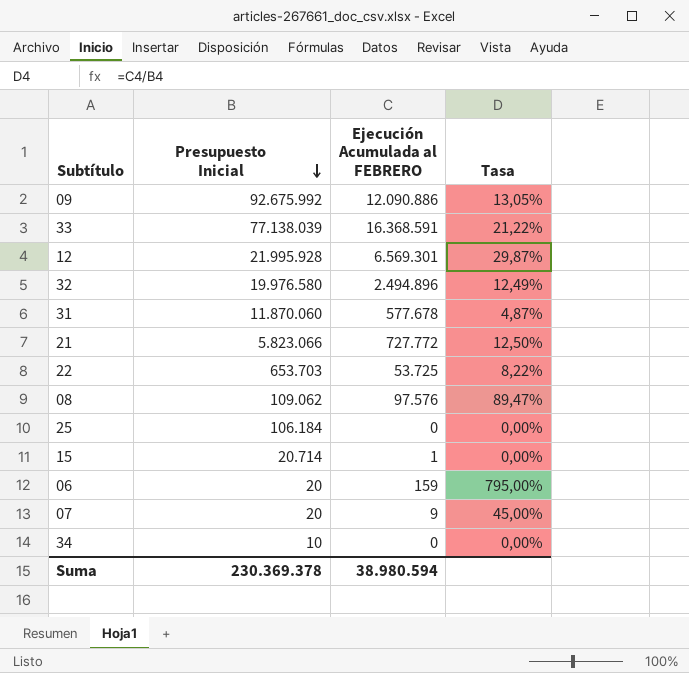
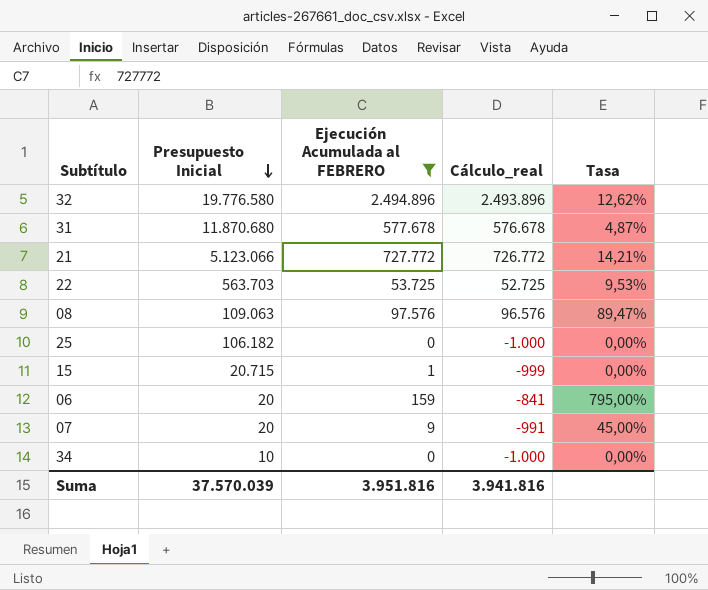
filter: none -> Ejecución Acumulada al FEBRERO <= 2.494.896
column Cálculo_real | formula: none -> [Ejecución Acumulada al FEBRERO] - 1000
32 | Presupuesto Inicial: 19.976.580 -> 19.776.580
32 | Tasa: 12,49% -> 12,62%
31 | Presupuesto Inicial: 11.870.060 -> 11.870.680
21 | Presupuesto Inicial: 5.823.066 -> 5.123.066
21 | Tasa: 12,50% -> 14,21%
22 | Presupuesto Inicial: 653.703 -> 563.703
22 | Tasa: 8,22% -> 9,53%
08 | Presupuesto Inicial: 109.062 -> 109.063
25 | Presupuesto Inicial: 106.184 -> 106.182
15 | Presupuesto Inicial: 20.714 -> 20.715
Suma | Presupuesto Inicial: 230.369.378 -> 37.570.039
Suma | Ejecución Acumulada al FEBRERO: 38.980.594 -> 3.951.816

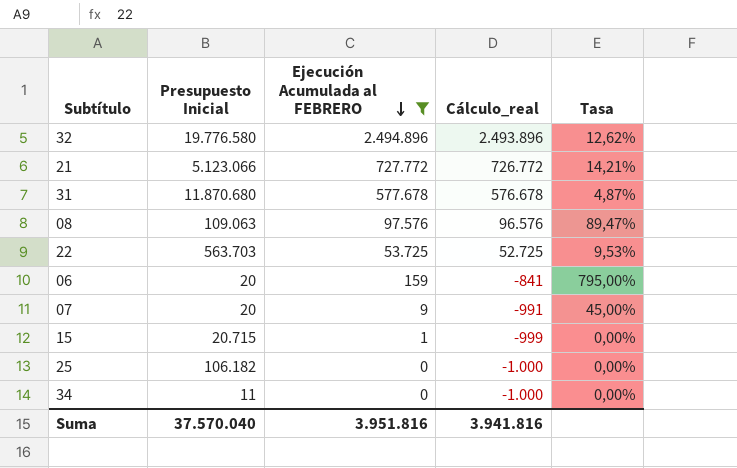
row order: Presupuesto Inicial descending -> Ejecución Acumulada al FEBRERO descending
34 | Presupuesto Inicial: 10 -> 11
Suma | Presupuesto Inicial: 37.570.039 -> 37.570.040

